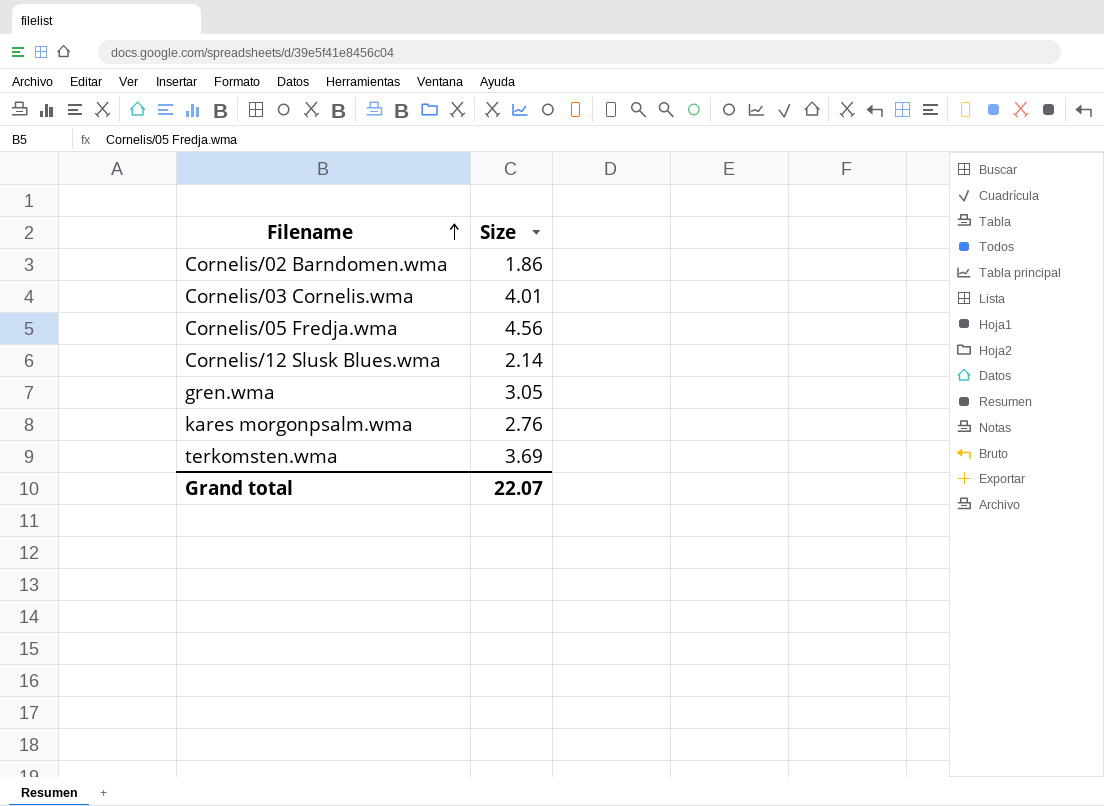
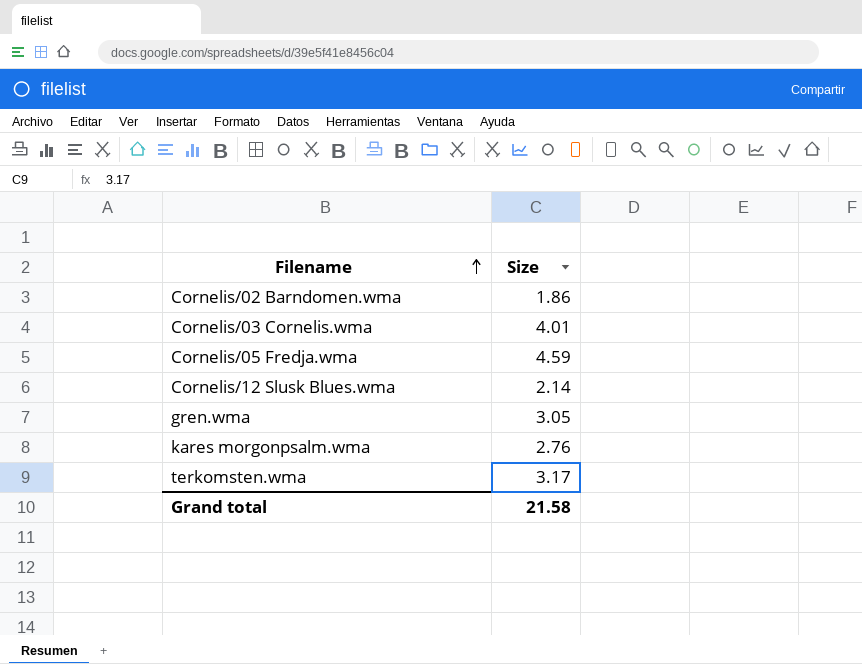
Cornelis/05 Fredja.wma | Size: 4.56 -> 4.59
terkomsten.wma | Size: 3.69 -> 3.17
Grand total | Size: 22.07 -> 21.58

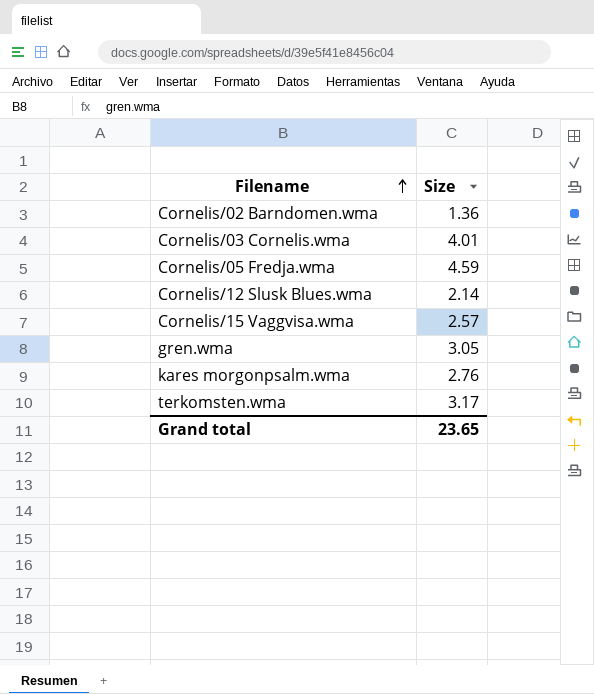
Cornelis/02 Barndomen.wma | Size: 1.86 -> 1.36
row Cornelis/15 Vaggvisa.wma: none -> 2.57
Grand total | Size: 21.58 -> 23.65

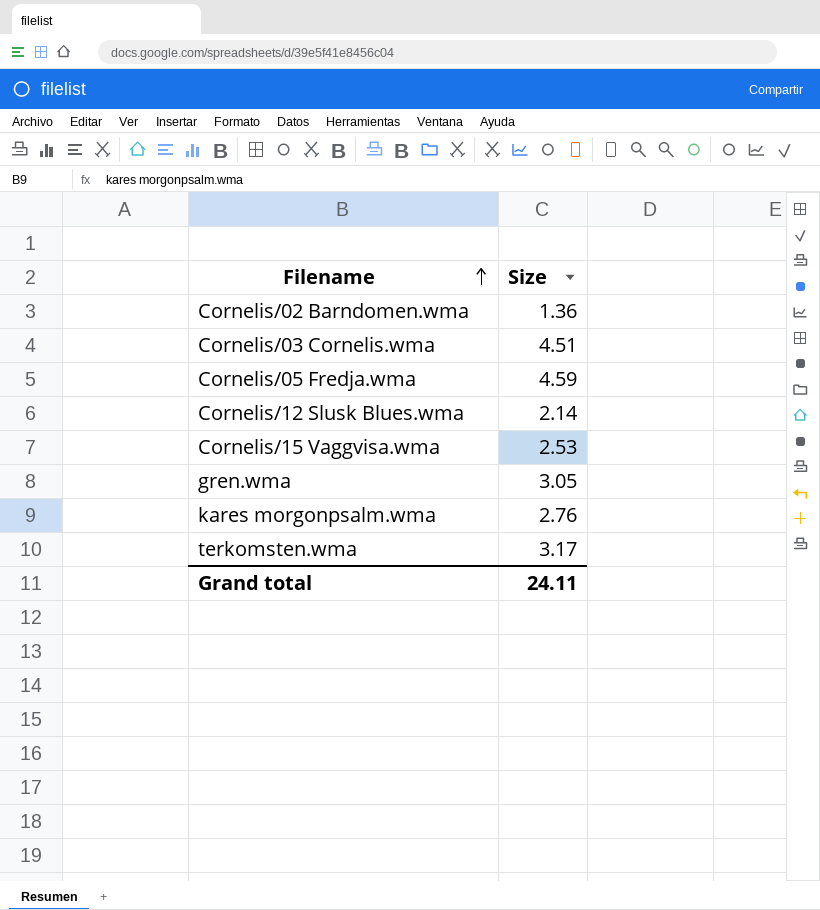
Cornelis/03 Cornelis.wma | Size: 4.01 -> 4.51
Cornelis/15 Vaggvisa.wma | Size: 2.57 -> 2.53
Grand total | Size: 23.65 -> 24.11

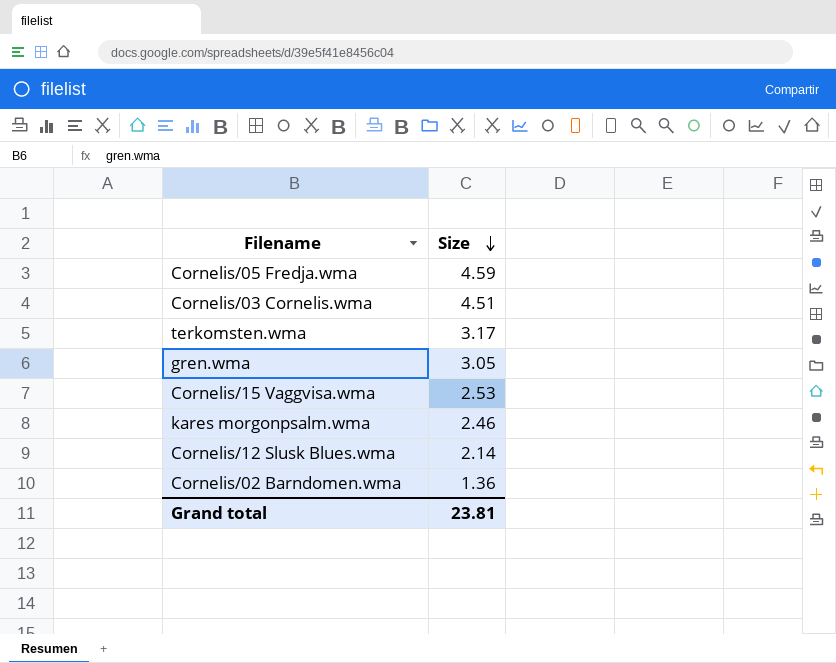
row order: Filename ascending -> Size descending
kares morgonpsalm.wma | Size: 2.76 -> 2.46
Grand total | Size: 24.11 -> 23.81

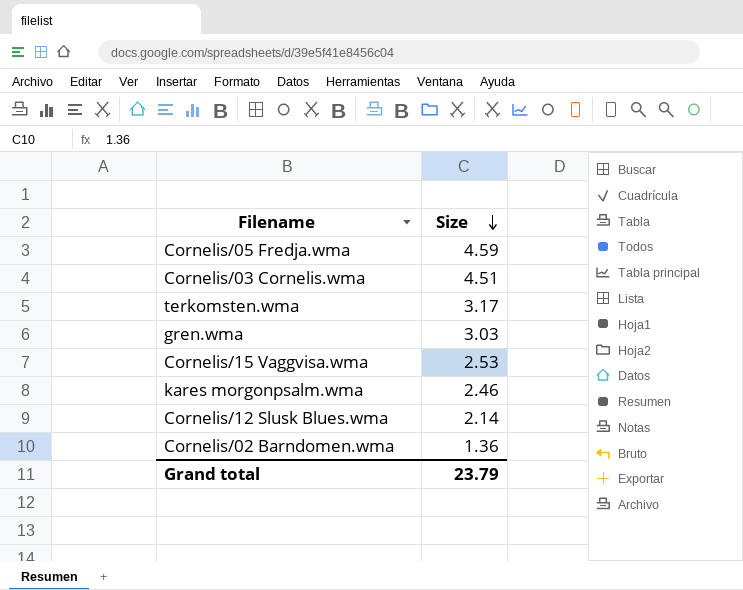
gren.wma | Size: 3.05 -> 3.03
Grand total | Size: 23.81 -> 23.79

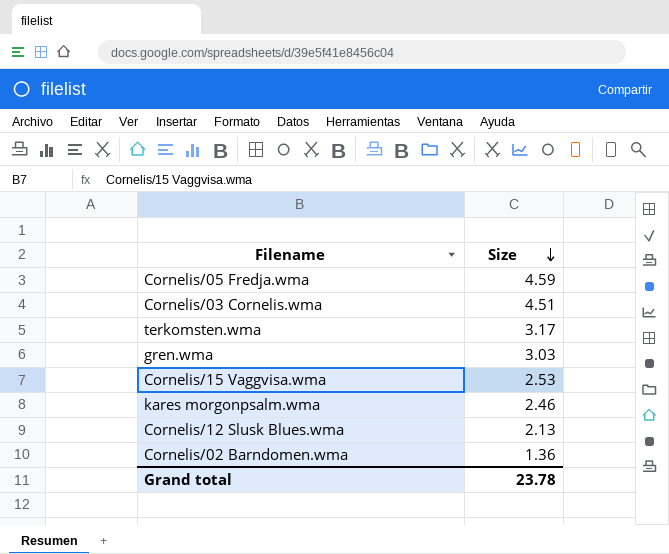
Cornelis/12 Slusk Blues.wma | Size: 2.14 -> 2.13
Grand total | Size: 23.79 -> 23.78

